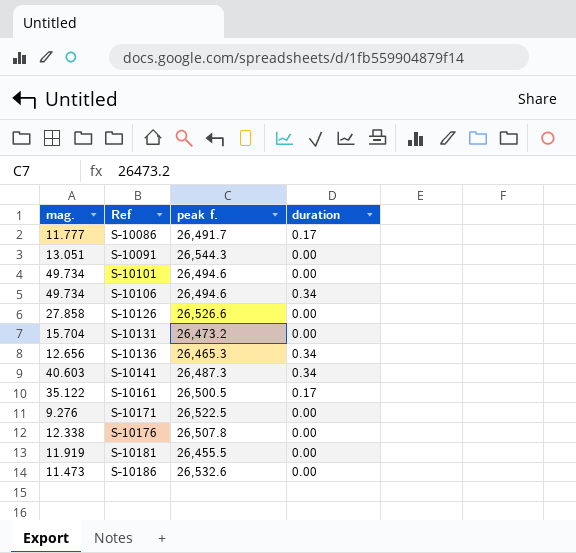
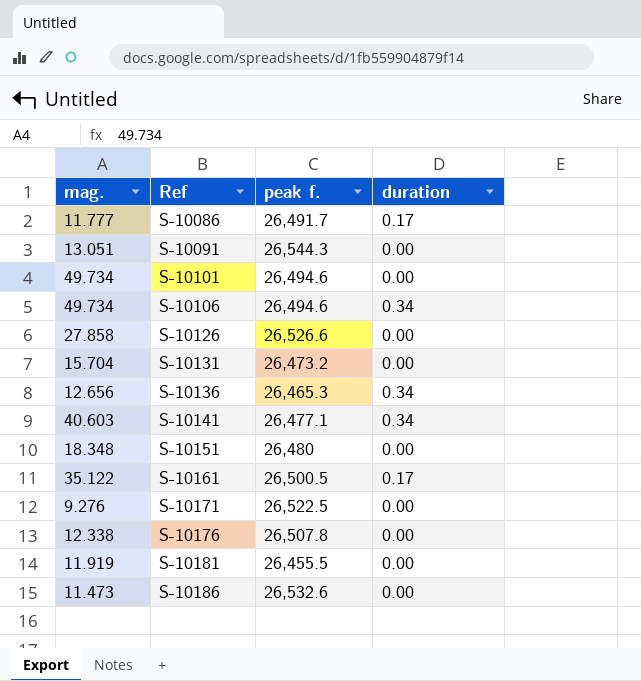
S-10141 | peak f.: 26,487.3 -> 26,477.1
row S-10151: none -> 18.348 | 26,480 | 0.00

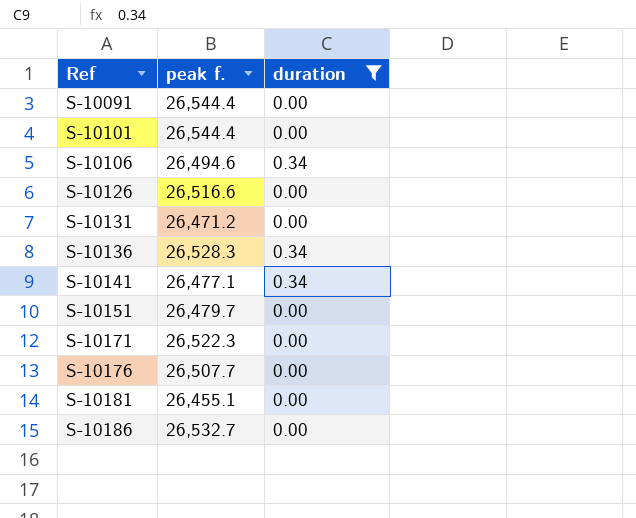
filter: none -> duration != 0.17
column mag. | position: 1 -> none
S-10091 | peak f.: 26,544.3 -> 26,544.4
S-10101 | peak f.: 26,494.6 -> 26,544.4
S-10126 | peak f.: 26,526.6 -> 26,516.6
S-10131 | peak f.: 26,473.2 -> 26,471.2
S-10136 | peak f.: 26,465.3 -> 26,528.3
S-10151 | peak f.: 26,480 -> 26,479.7
S-10171 | peak f.: 26,522.5 -> 26,522.3
S-10176 | peak f.: 26,507.8 -> 26,507.7
S-10181 | peak f.: 26,455.5 -> 26,455.1
S-10186 | peak f.: 26,532.6 -> 26,532.7

